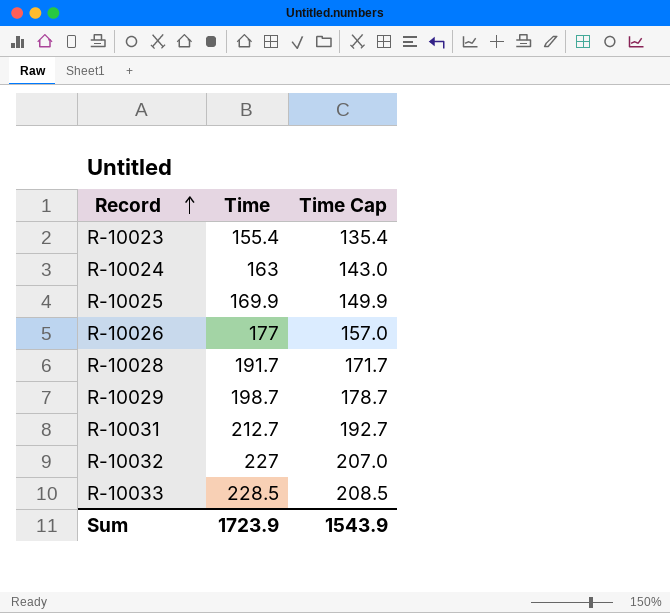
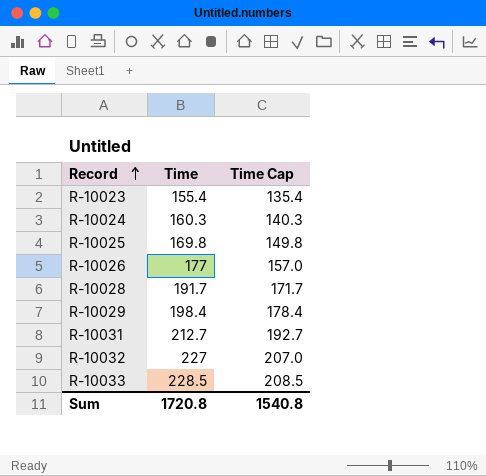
R-10024 | Time: 163 -> 160.3
R-10024 | Time Cap: 143.0 -> 140.3
R-10025 | Time: 169.9 -> 169.8
R-10025 | Time Cap: 149.9 -> 149.8
R-10029 | Time: 198.7 -> 198.4
R-10029 | Time Cap: 178.7 -> 178.4
Sum | Time: 1723.9 -> 1720.8
Sum | Time Cap: 1543.9 -> 1540.8

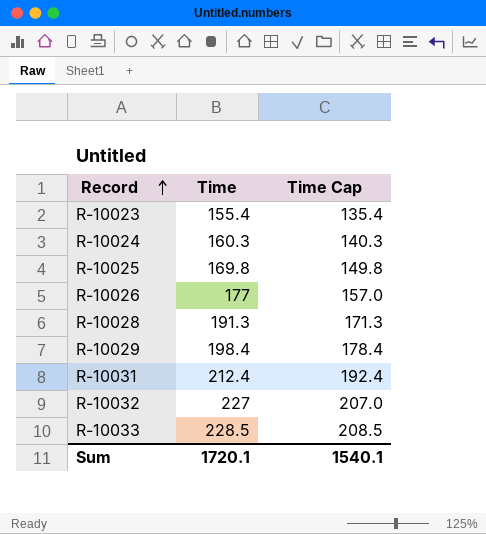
R-10028 | Time: 191.7 -> 191.3
R-10028 | Time Cap: 171.7 -> 171.3
R-10031 | Time: 212.7 -> 212.4
R-10031 | Time Cap: 192.7 -> 192.4
Sum | Time: 1720.8 -> 1720.1
Sum | Time Cap: 1540.8 -> 1540.1

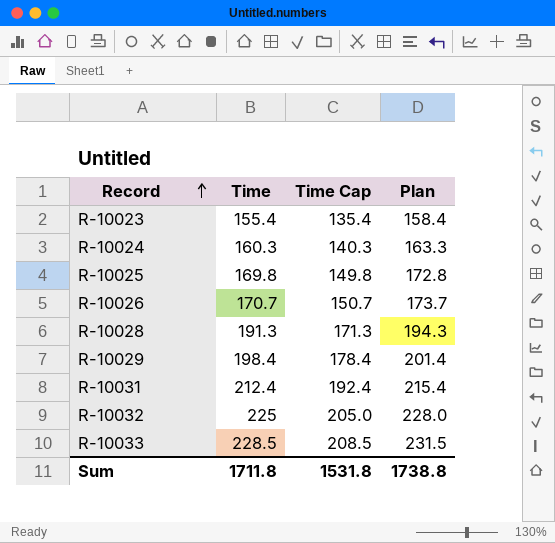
column Plan | formula: none -> [Time] + 3
R-10026 | Time: 177 -> 170.7
R-10026 | Time Cap: 157.0 -> 150.7
R-10032 | Time: 227 -> 225
R-10032 | Time Cap: 207.0 -> 205.0
Sum | Time: 1720.1 -> 1711.8
Sum | Time Cap: 1540.1 -> 1531.8

